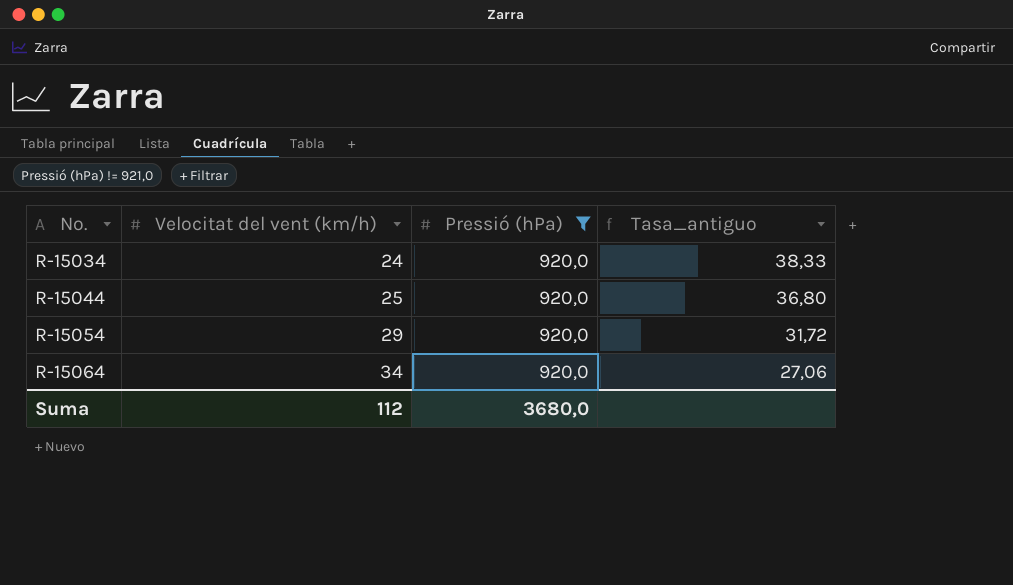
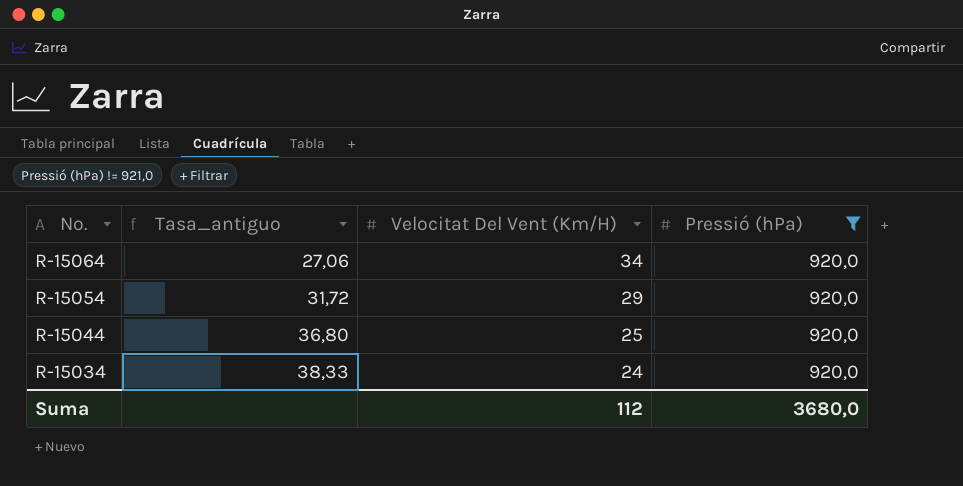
row order: No. ascending -> No. descending
column Tasa_antiguo | position: 4 -> 2
column name: Velocitat del vent (km/h) -> Velocitat Del Vent (Km/H)

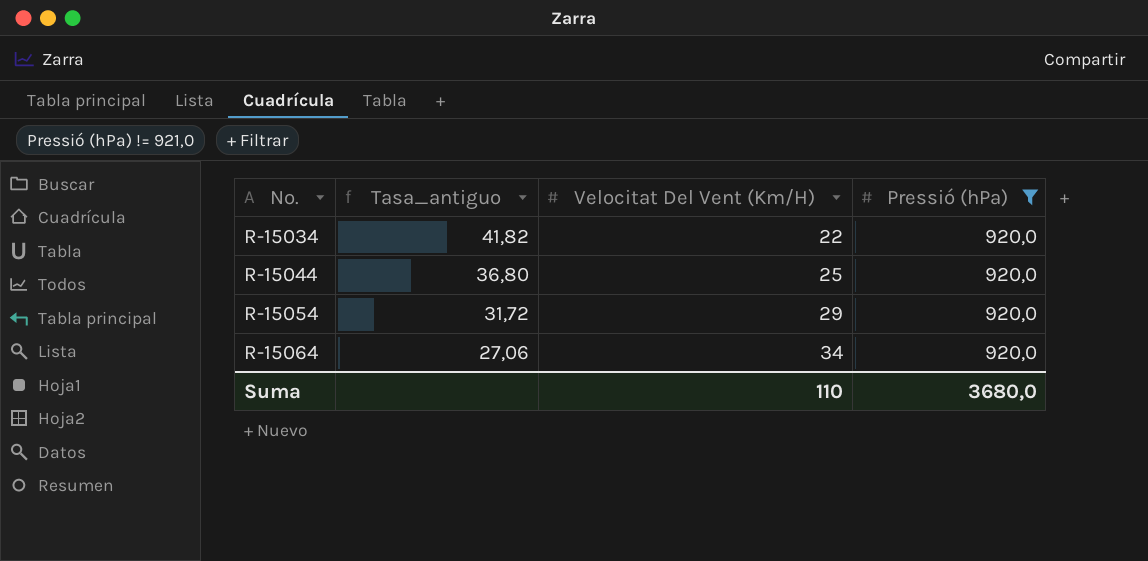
row order: No. descending -> No. ascending
R-15034 | Tasa_antiguo: 38,33 -> 41,82
R-15034 | Velocitat Del Vent (Km/H): 24 -> 22
Suma | Velocitat Del Vent (Km/H): 112 -> 110

